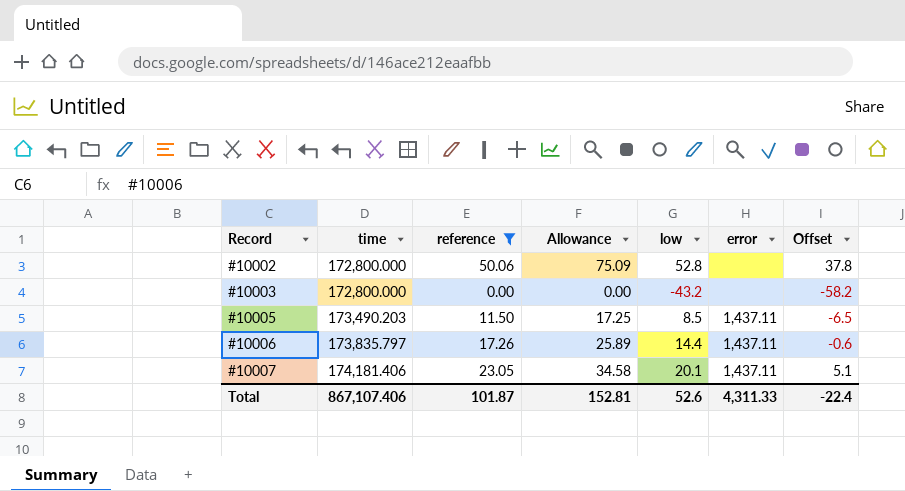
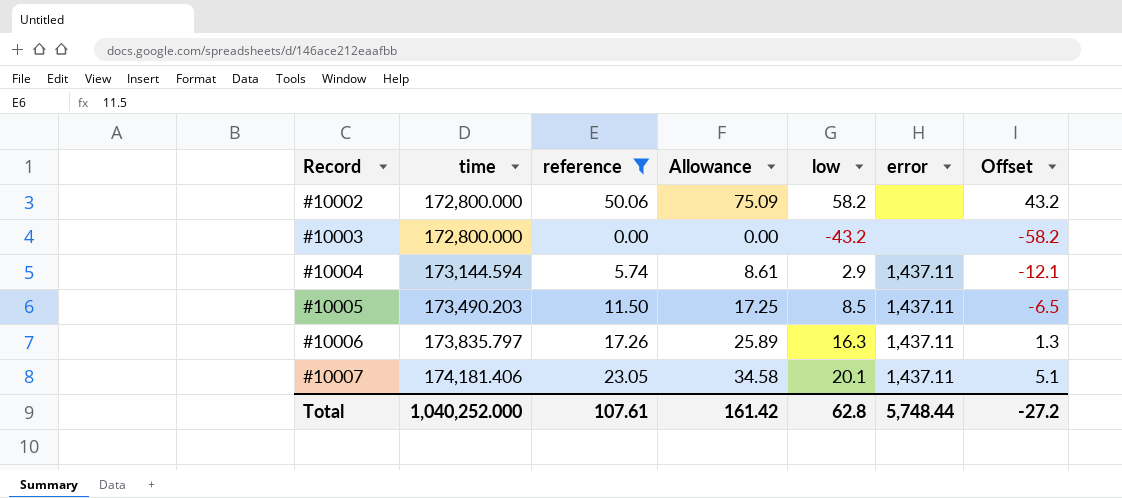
#10002 | low: 52.8 -> 58.2
#10002 | Offset: 37.8 -> 43.2
row #10004: none -> 173,144.594 | 5.74 | 8.61 | 2.9 | 1,437.11 | -12.1
#10006 | low: 14.4 -> 16.3
#10006 | Offset: -0.6 -> 1.3
Total | time: 867,107.406 -> 1,040,252.000
Total | reference: 101.87 -> 107.61
Total | Allowance: 152.81 -> 161.42
Total | low: 52.6 -> 62.8
Total | error: 4,311.33 -> 5,748.44
Total | Offset: -22.4 -> -27.2

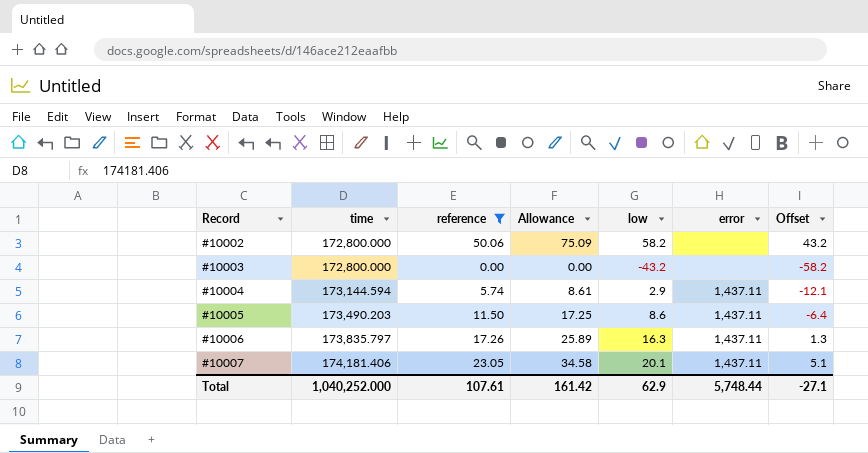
#10005 | low: 8.5 -> 8.6
#10005 | Offset: -6.5 -> -6.4
Total | low: 62.8 -> 62.9
Total | Offset: -27.2 -> -27.1

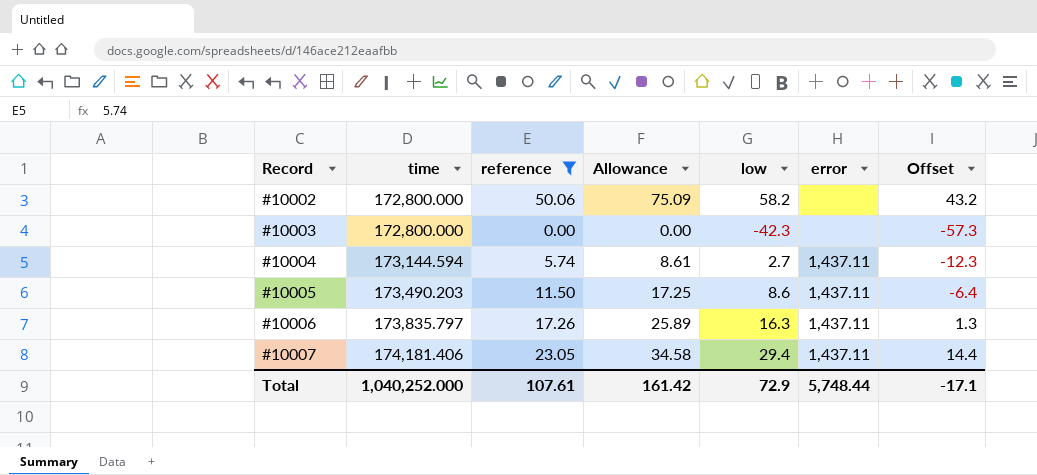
#10003 | low: -43.2 -> -42.3
#10003 | Offset: -58.2 -> -57.3
#10004 | low: 2.9 -> 2.7
#10004 | Offset: -12.1 -> -12.3
#10007 | low: 20.1 -> 29.4
#10007 | Offset: 5.1 -> 14.4
Total | low: 62.9 -> 72.9
Total | Offset: -27.1 -> -17.1

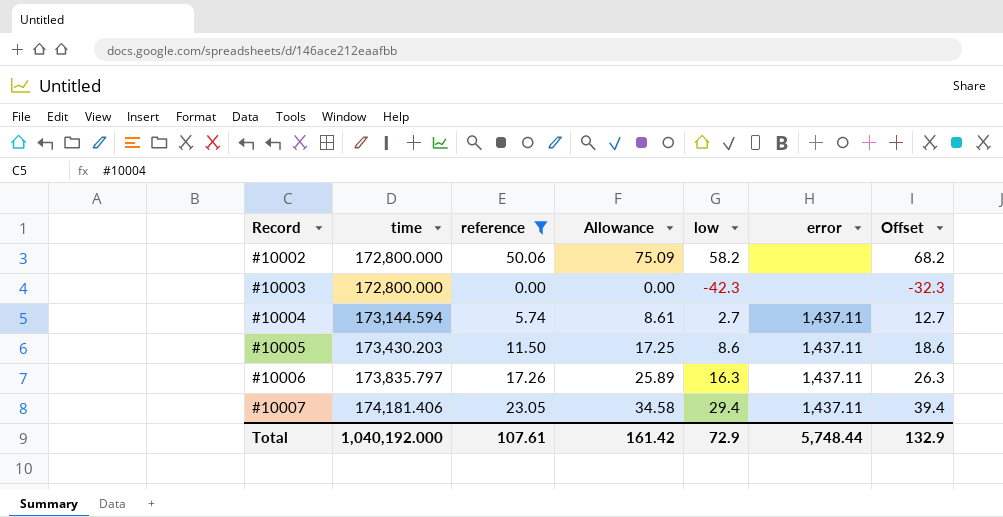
column Offset | formula: [low] - 15 -> [low] + 10
#10005 | time: 173,490.203 -> 173,430.203
Total | time: 1,040,252.000 -> 1,040,192.000
Total | Offset: -17.1 -> 132.9

